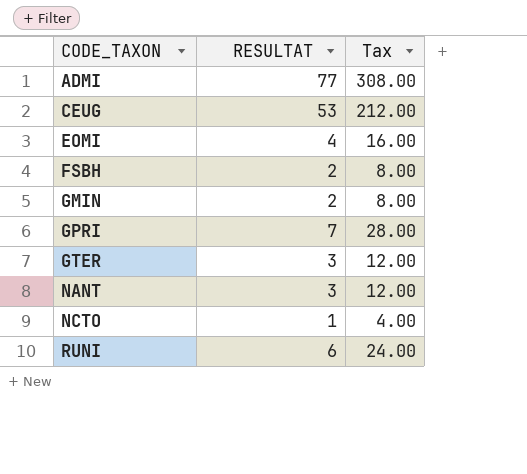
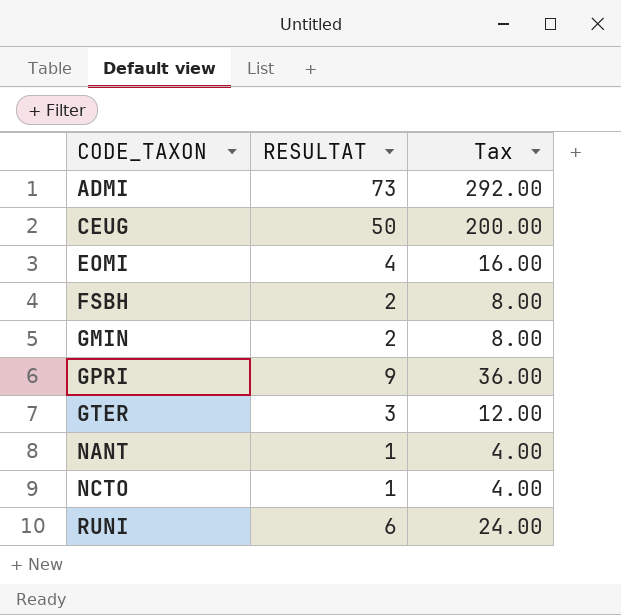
ADMI | RESULTAT: 77 -> 73
ADMI | Tax: 308.00 -> 292.00
CEUG | RESULTAT: 53 -> 50
CEUG | Tax: 212.00 -> 200.00
GPRI | RESULTAT: 7 -> 9
GPRI | Tax: 28.00 -> 36.00
NANT | RESULTAT: 3 -> 1
NANT | Tax: 12.00 -> 4.00

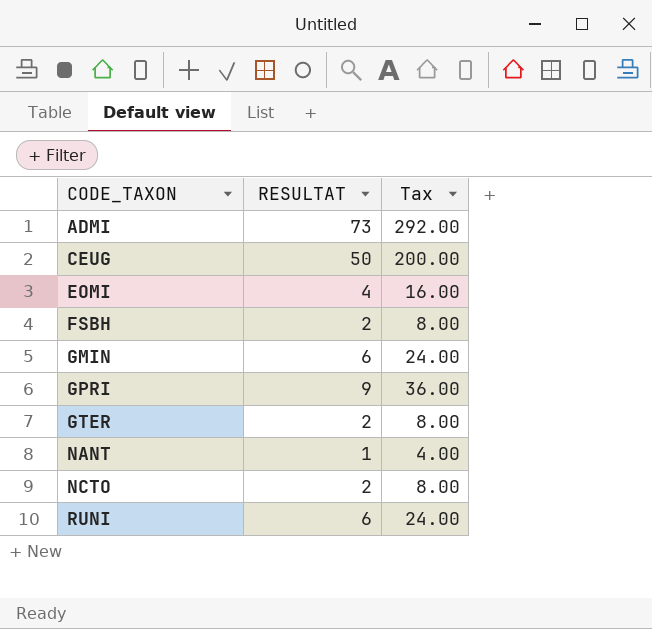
GMIN | RESULTAT: 2 -> 6
GMIN | Tax: 8.00 -> 24.00
GTER | RESULTAT: 3 -> 2
GTER | Tax: 12.00 -> 8.00
NCTO | RESULTAT: 1 -> 2
NCTO | Tax: 4.00 -> 8.00

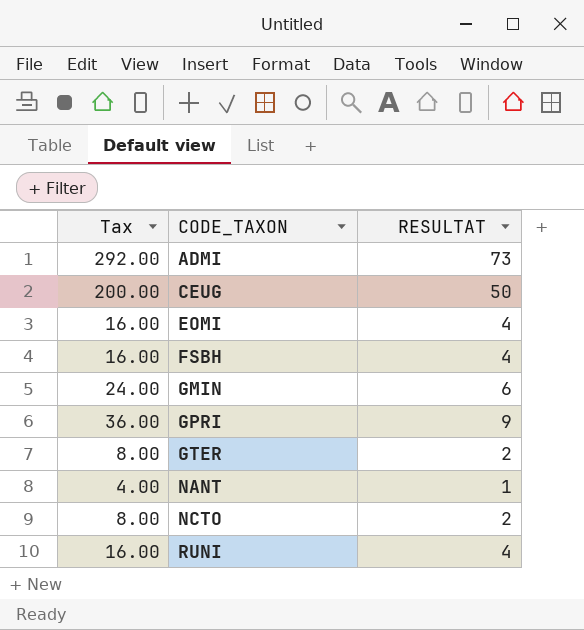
column Tax | position: 3 -> 1
FSBH | Tax: 8.00 -> 16.00
FSBH | RESULTAT: 2 -> 4
RUNI | Tax: 24.00 -> 16.00
RUNI | RESULTAT: 6 -> 4

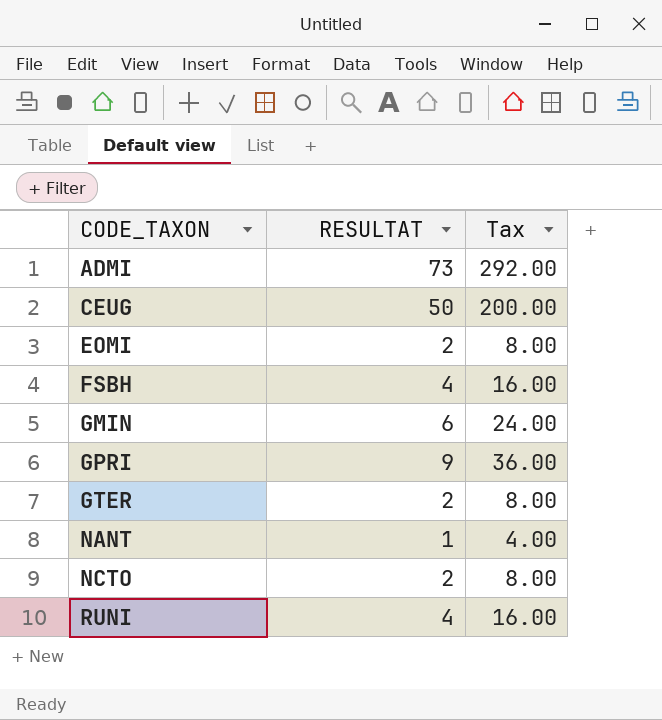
column Tax | position: 1 -> 3
EOMI | RESULTAT: 4 -> 2
EOMI | Tax: 16.00 -> 8.00

